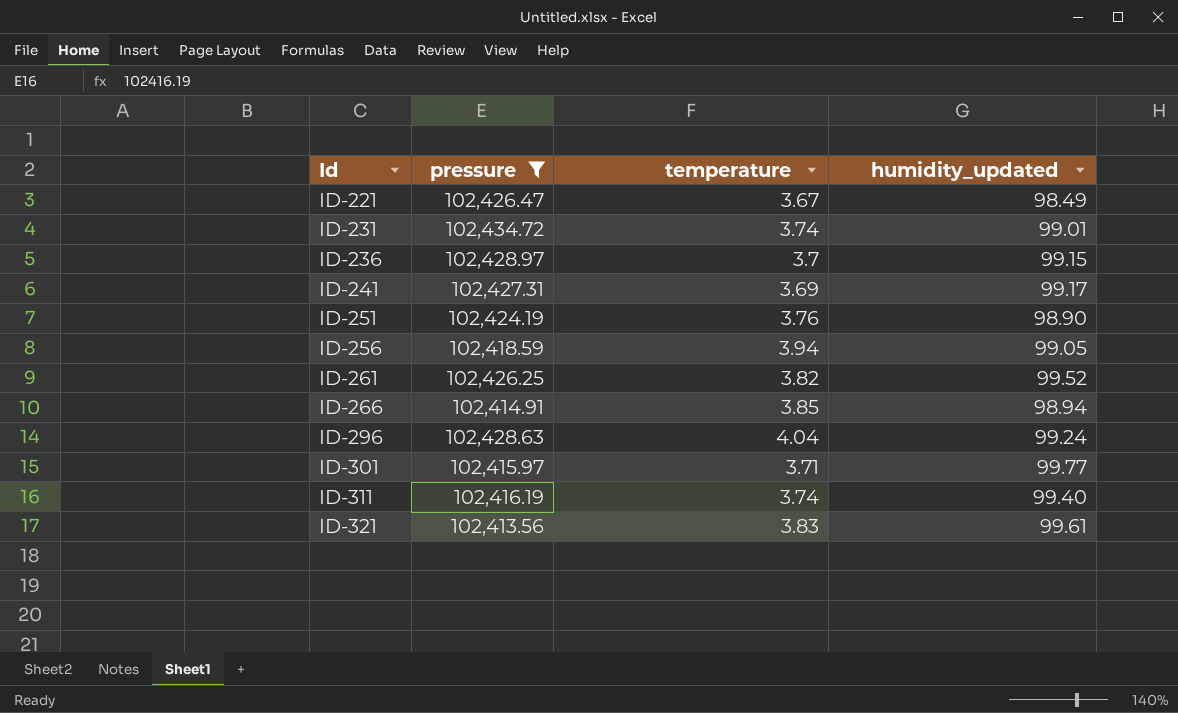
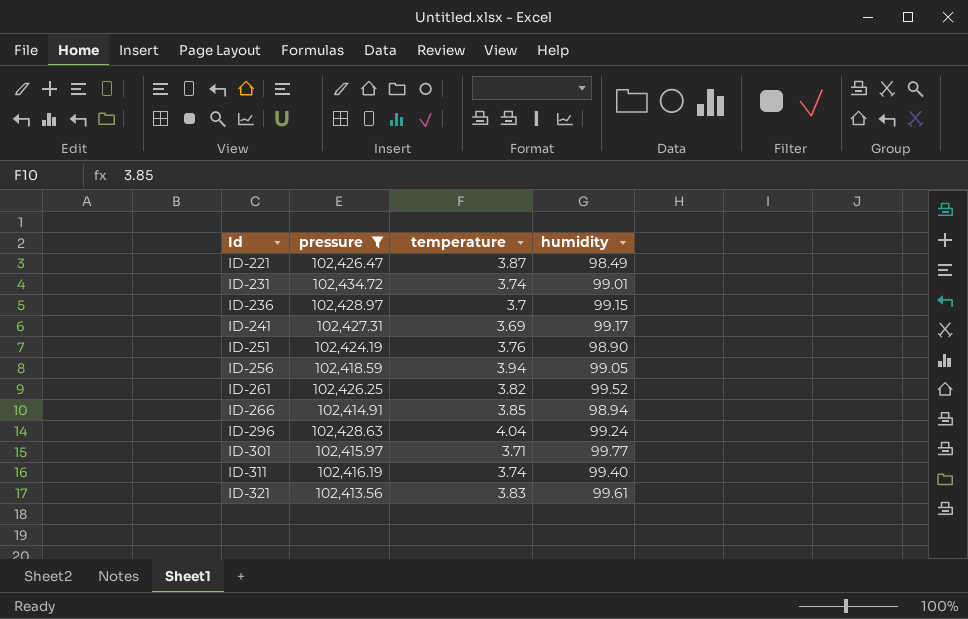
column name: humidity_updated -> humidity
ID-221 | temperature: 3.67 -> 3.87

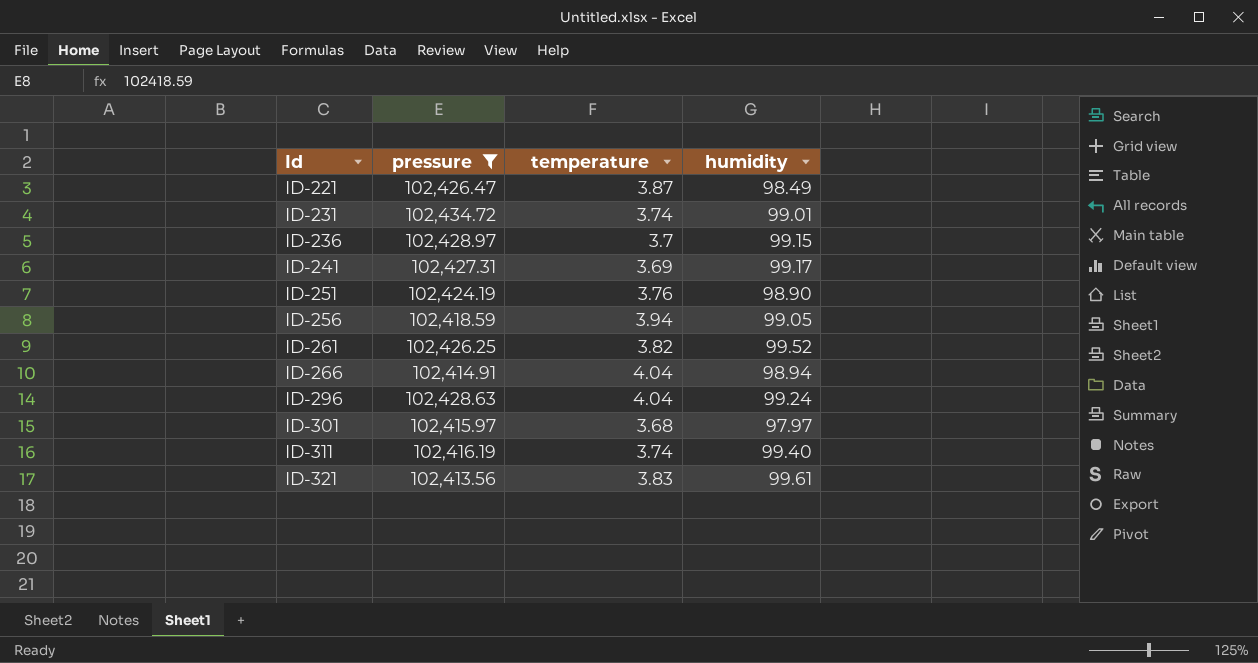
ID-266 | temperature: 3.85 -> 4.04
ID-301 | temperature: 3.71 -> 3.68
ID-301 | humidity: 99.77 -> 97.97

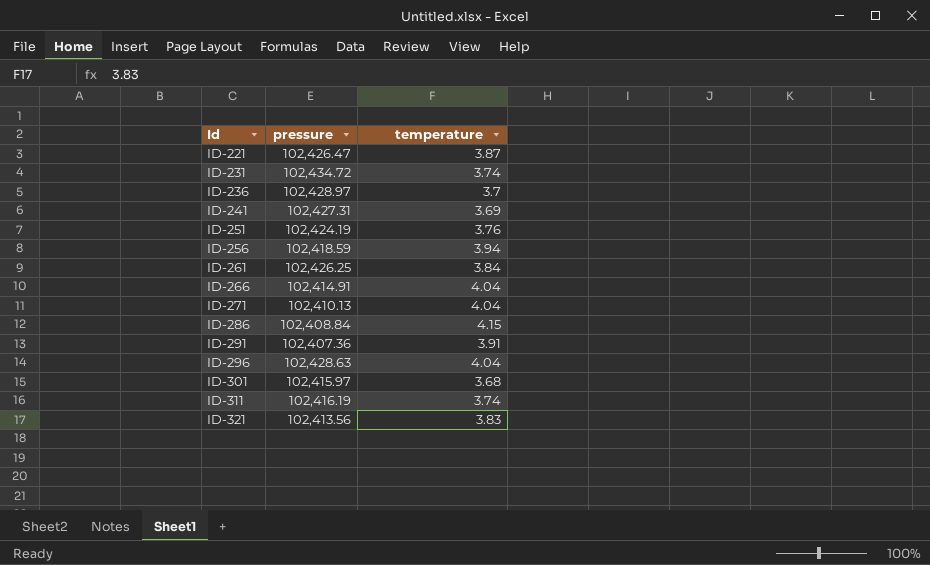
filter: pressure >= 102,413.56 -> none
column humidity | position: 4 -> none
ID-261 | temperature: 3.82 -> 3.84

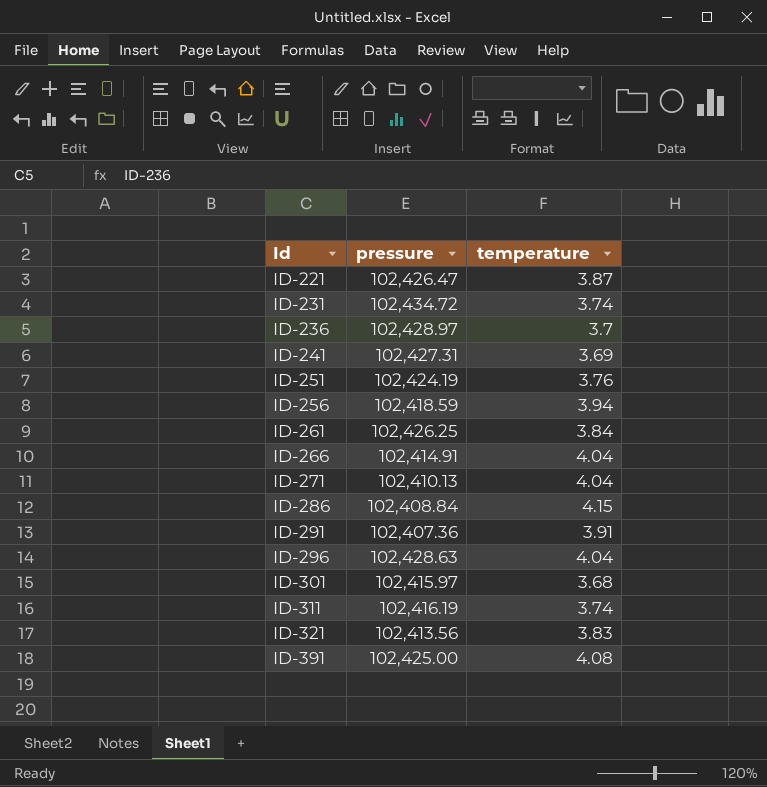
row ID-391: none -> 102,425.00 | 4.08

